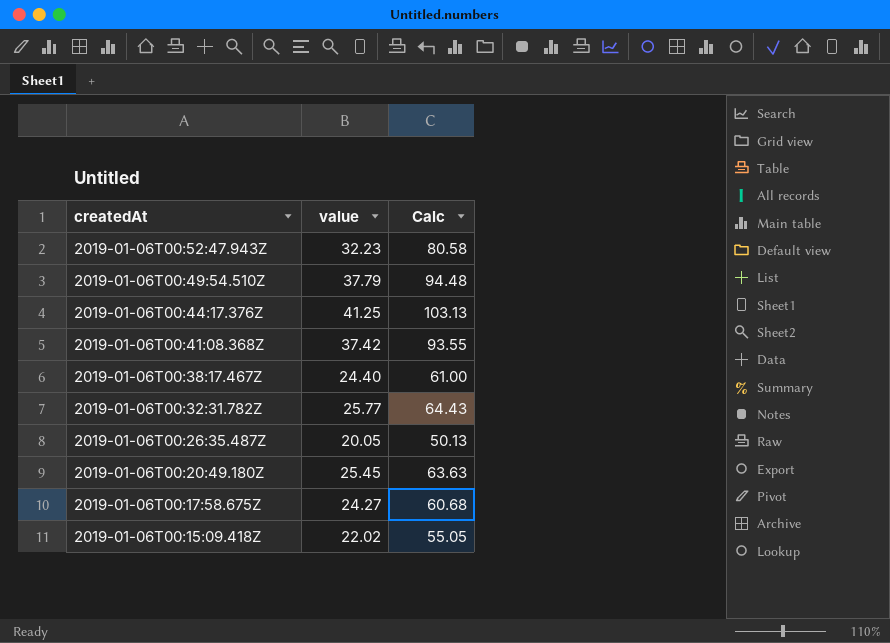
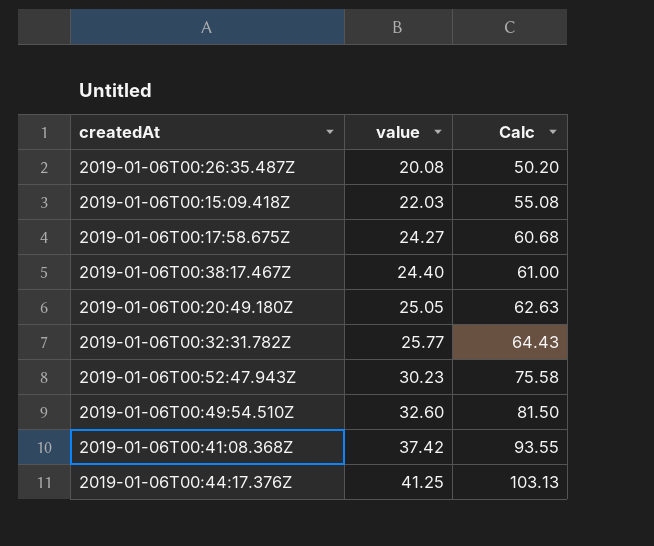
row order: createdAt descending -> value ascending
2019-01-06T00:26:35.487Z | value: 20.05 -> 20.08
2019-01-06T00:26:35.487Z | Calc: 50.13 -> 50.20
2019-01-06T00:15:09.418Z | value: 22.02 -> 22.03
2019-01-06T00:15:09.418Z | Calc: 55.05 -> 55.08
2019-01-06T00:20:49.180Z | value: 25.45 -> 25.05
2019-01-06T00:20:49.180Z | Calc: 63.63 -> 62.63
2019-01-06T00:52:47.943Z | value: 32.23 -> 30.23
2019-01-06T00:52:47.943Z | Calc: 80.58 -> 75.58
2019-01-06T00:49:54.510Z | value: 37.79 -> 32.60
2019-01-06T00:49:54.510Z | Calc: 94.48 -> 81.50

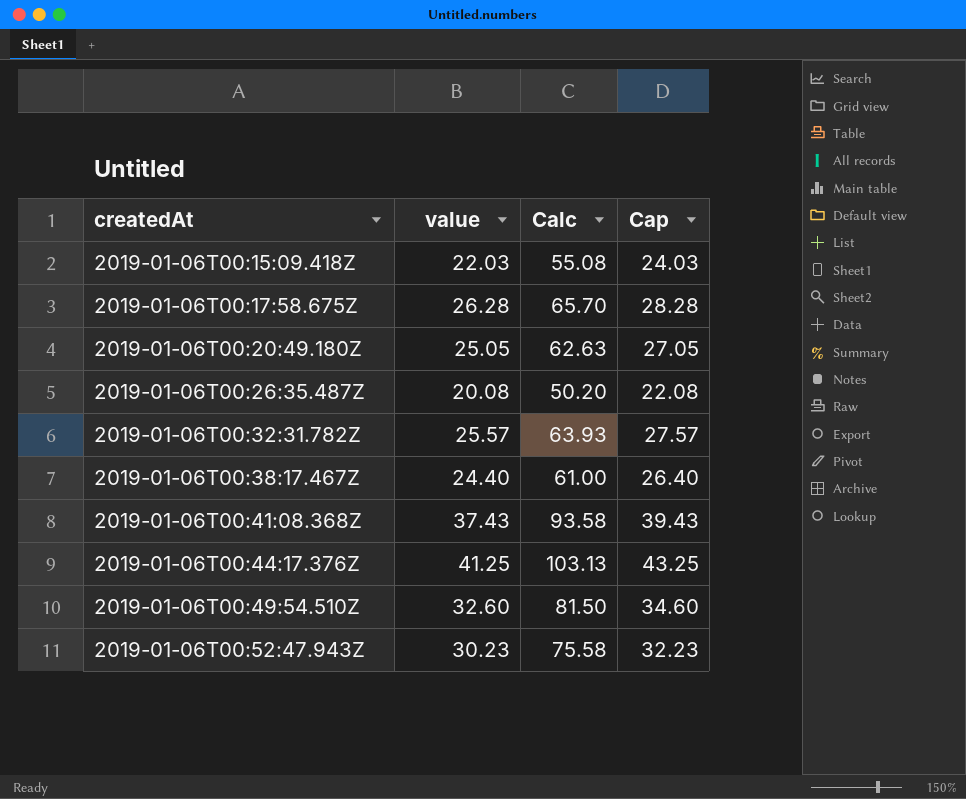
row order: value ascending -> createdAt ascending
column Cap | formula: none -> [value] + 2
2019-01-06T00:17:58.675Z | value: 24.27 -> 26.28
2019-01-06T00:17:58.675Z | Calc: 60.68 -> 65.70
2019-01-06T00:32:31.782Z | value: 25.77 -> 25.57
2019-01-06T00:32:31.782Z | Calc: 64.43 -> 63.93
2019-01-06T00:41:08.368Z | value: 37.42 -> 37.43
2019-01-06T00:41:08.368Z | Calc: 93.55 -> 93.58

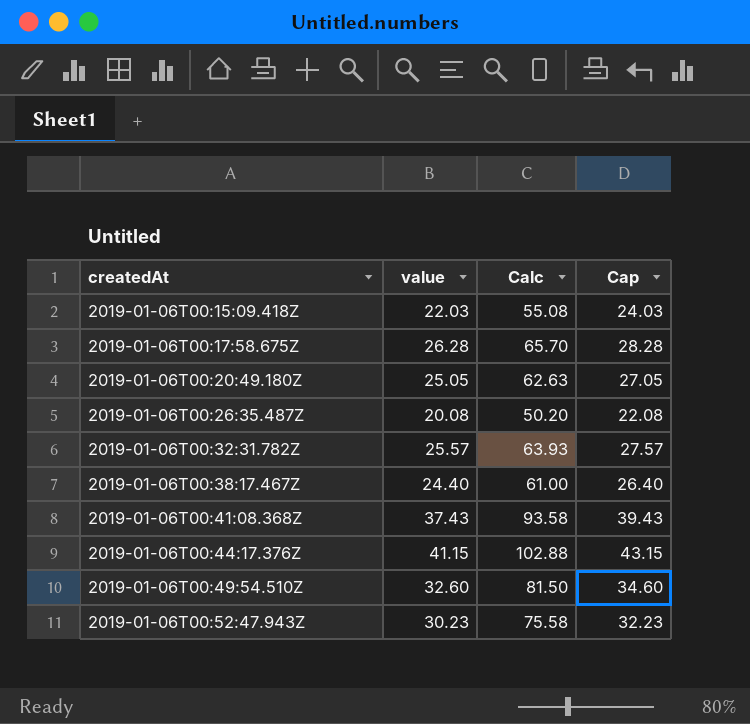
2019-01-06T00:44:17.376Z | value: 41.25 -> 41.15
2019-01-06T00:44:17.376Z | Calc: 103.13 -> 102.88
2019-01-06T00:44:17.376Z | Cap: 43.25 -> 43.15

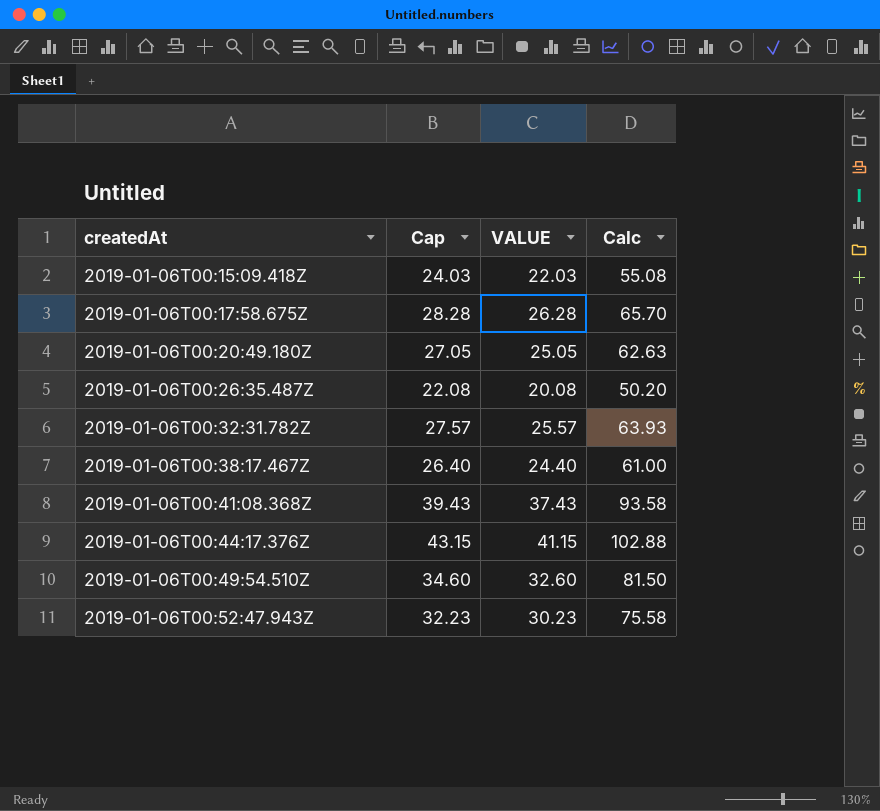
column Cap | position: 4 -> 2
column name: value -> VALUE

